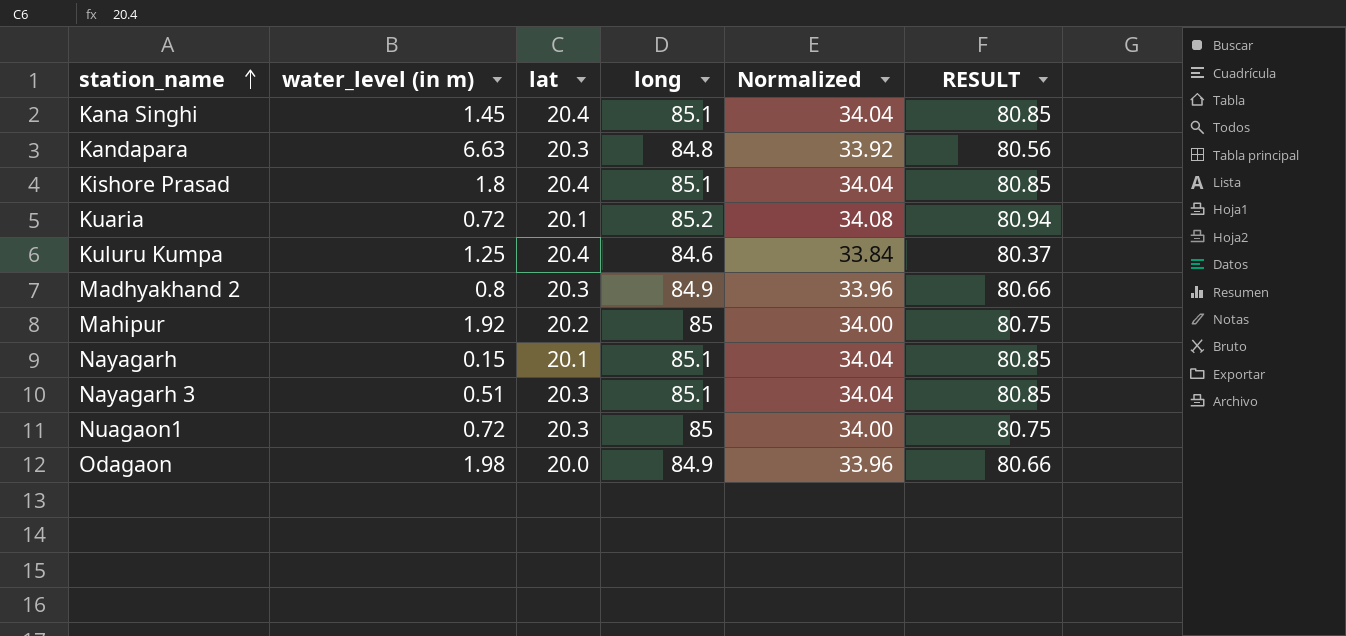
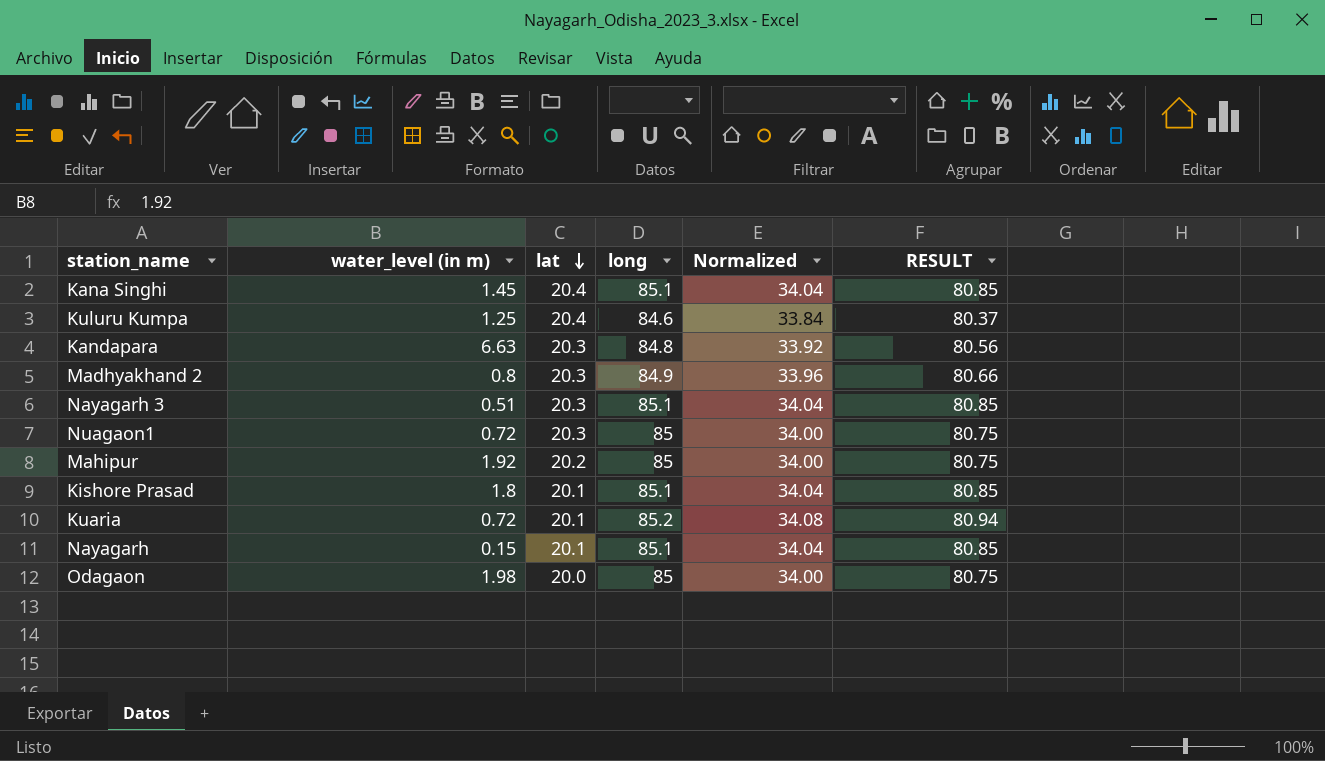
row order: station_name ascending -> lat descending
Kishore Prasad | lat: 20.4 -> 20.1
Odagaon | long: 84.9 -> 85
Odagaon | Normalized: 33.96 -> 34.00
Odagaon | RESULT: 80.66 -> 80.75

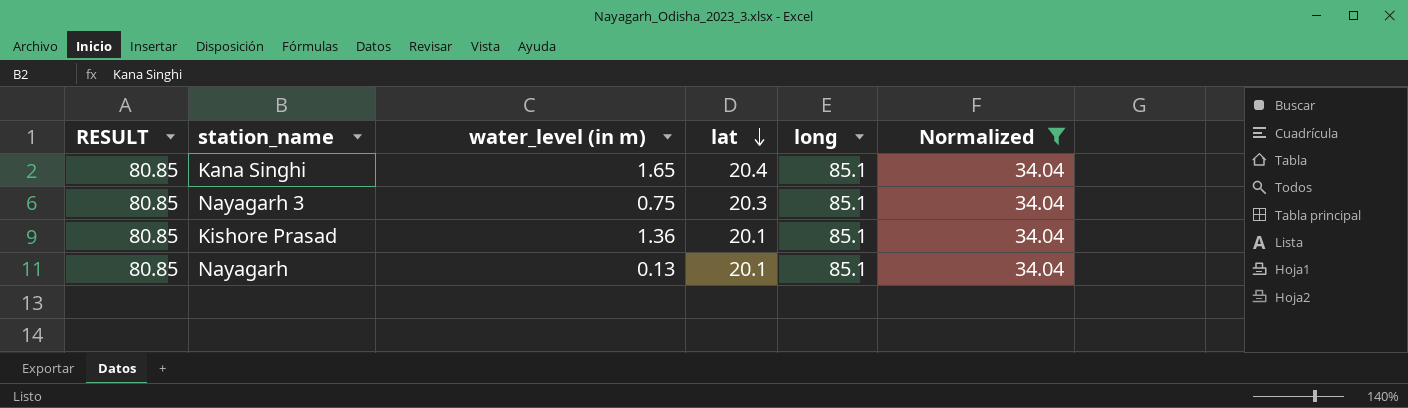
filter: none -> Normalized = 34.04
column RESULT | position: 6 -> 1
Kana Singhi | water_level (in m): 1.45 -> 1.65
Nayagarh 3 | water_level (in m): 0.51 -> 0.75
Kishore Prasad | water_level (in m): 1.8 -> 1.36
Nayagarh | water_level (in m): 0.15 -> 0.13

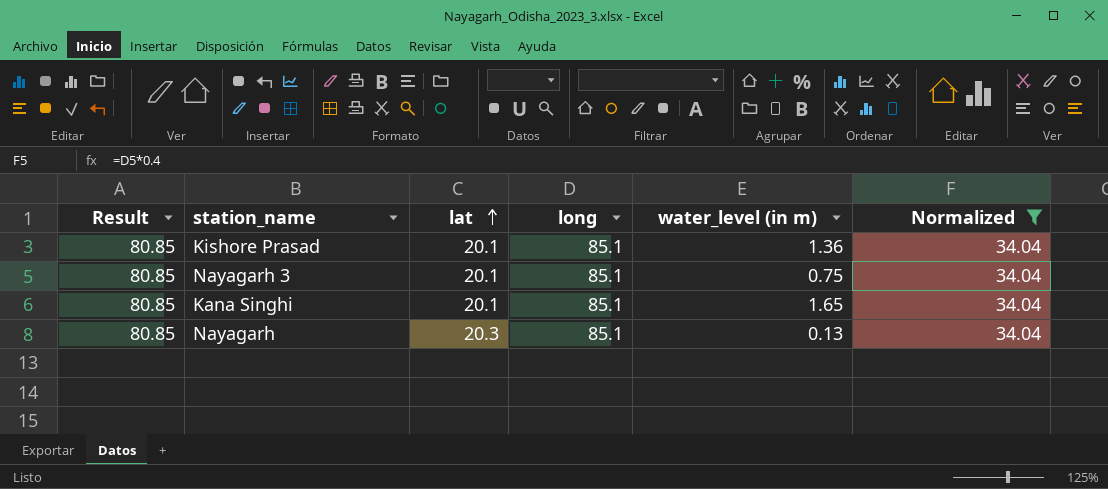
row order: lat descending -> lat ascending
column name: RESULT -> Result
column water_level (in m) | position: 3 -> 5
Nayagarh 3 | lat: 20.3 -> 20.1
Kana Singhi | lat: 20.4 -> 20.1
Nayagarh | lat: 20.1 -> 20.3

